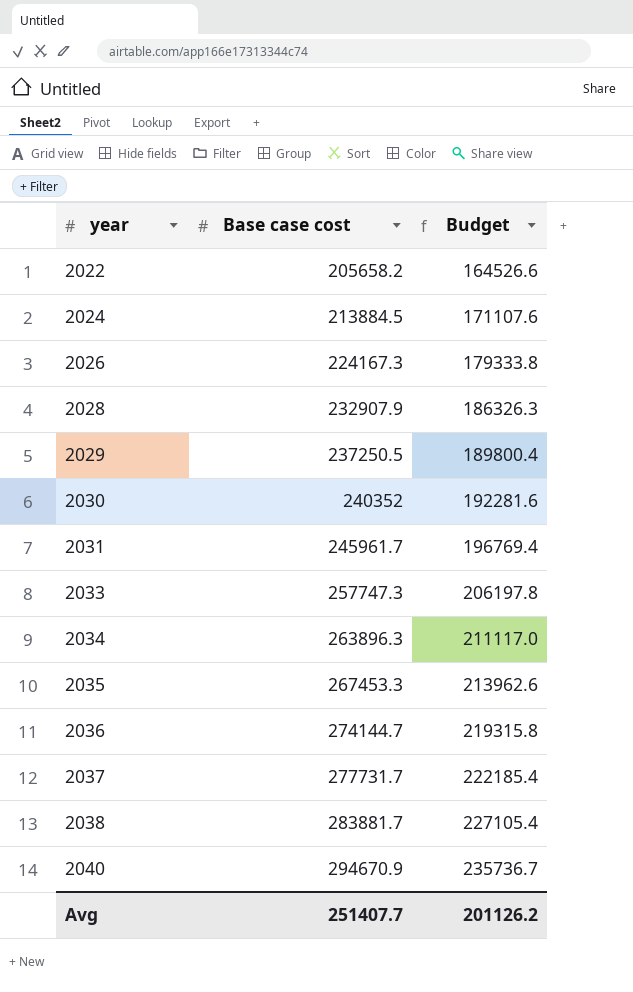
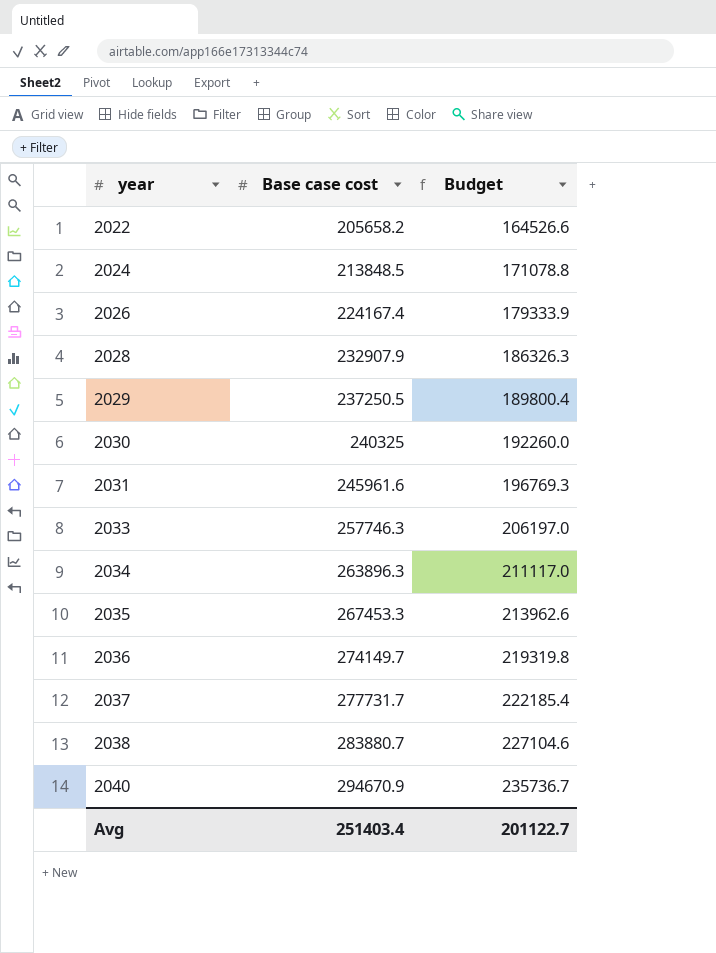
2024 | Base case cost: 213884.5 -> 213848.5
2024 | Budget: 171107.6 -> 171078.8
2026 | Base case cost: 224167.3 -> 224167.4
2026 | Budget: 179333.8 -> 179333.9
2030 | Base case cost: 240352 -> 240325
2030 | Budget: 192281.6 -> 192260.0
2031 | Base case cost: 245961.7 -> 245961.6
2031 | Budget: 196769.4 -> 196769.3
2033 | Base case cost: 257747.3 -> 257746.3
2033 | Budget: 206197.8 -> 206197.0
2036 | Base case cost: 274144.7 -> 274149.7
2036 | Budget: 219315.8 -> 219319.8
2038 | Base case cost: 283881.7 -> 283880.7
2038 | Budget: 227105.4 -> 227104.6
Avg | Base case cost: 251407.7 -> 251403.4
Avg | Budget: 201126.2 -> 201122.7

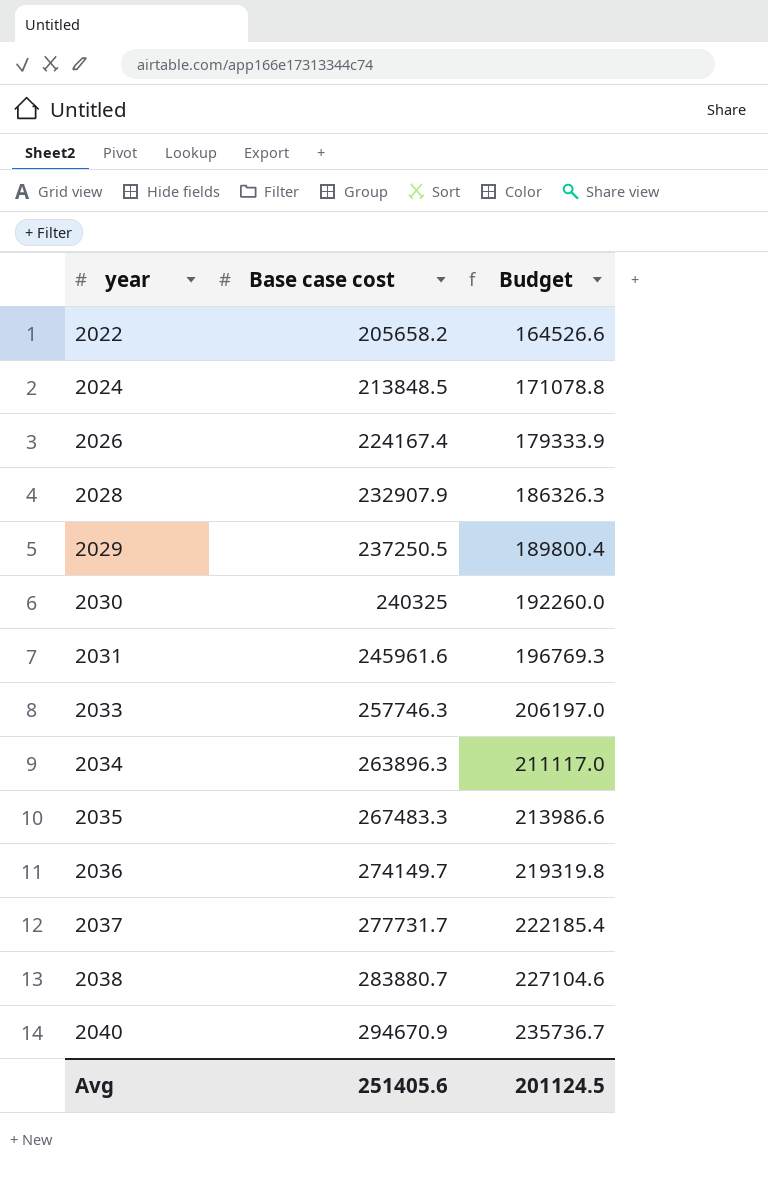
2035 | Base case cost: 267453.3 -> 267483.3
2035 | Budget: 213962.6 -> 213986.6
Avg | Base case cost: 251403.4 -> 251405.6
Avg | Budget: 201122.7 -> 201124.5

